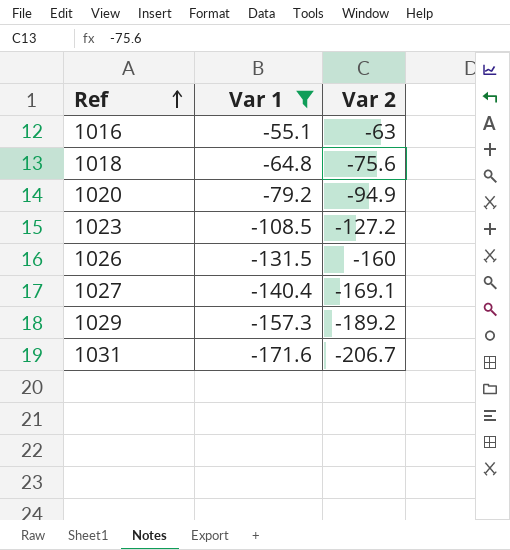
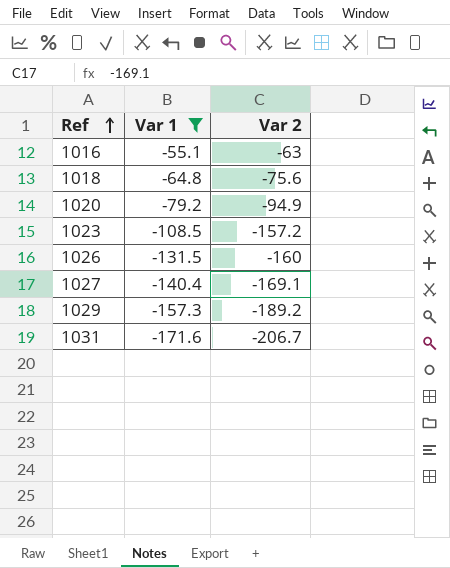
1023 | Var 2: -127.2 -> -157.2

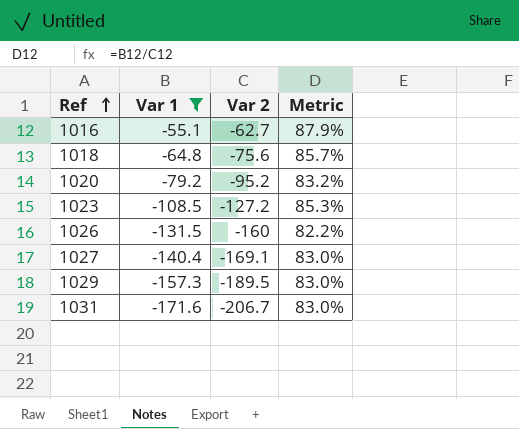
column Metric | formula: none -> [Var 1] / [Var 2]
1016 | Var 2: -63 -> -62.7
1020 | Var 2: -94.9 -> -95.2
1023 | Var 2: -157.2 -> -127.2
1029 | Var 2: -189.2 -> -189.5

